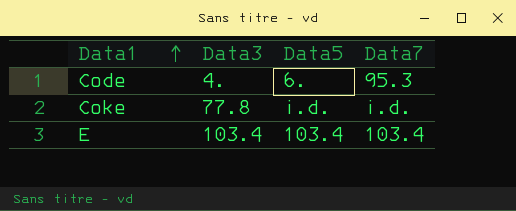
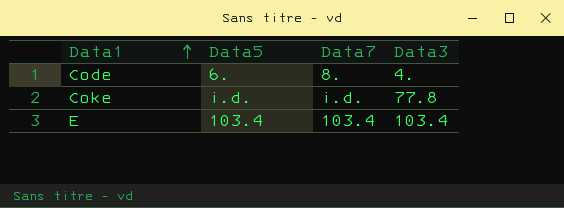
column Data3 | position: 2 -> 4
Code | Data7: 95.3 -> 8.

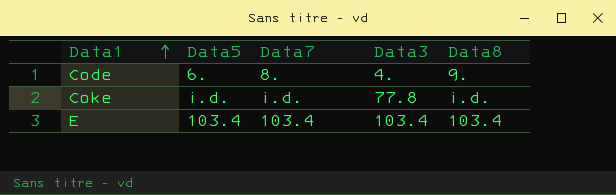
column Data8 | position: none -> 5

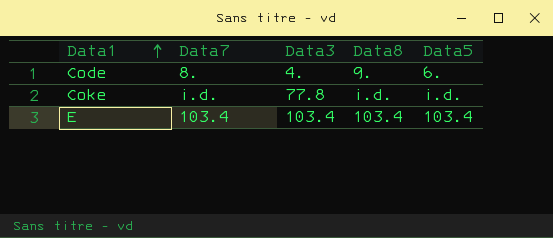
column Data5 | position: 2 -> 5

